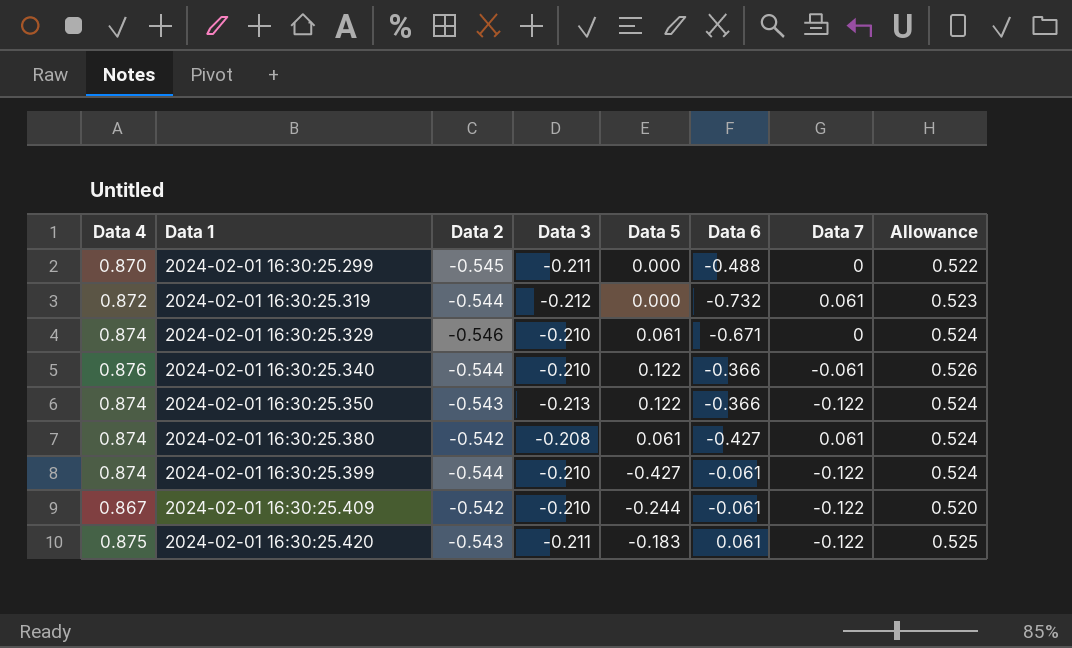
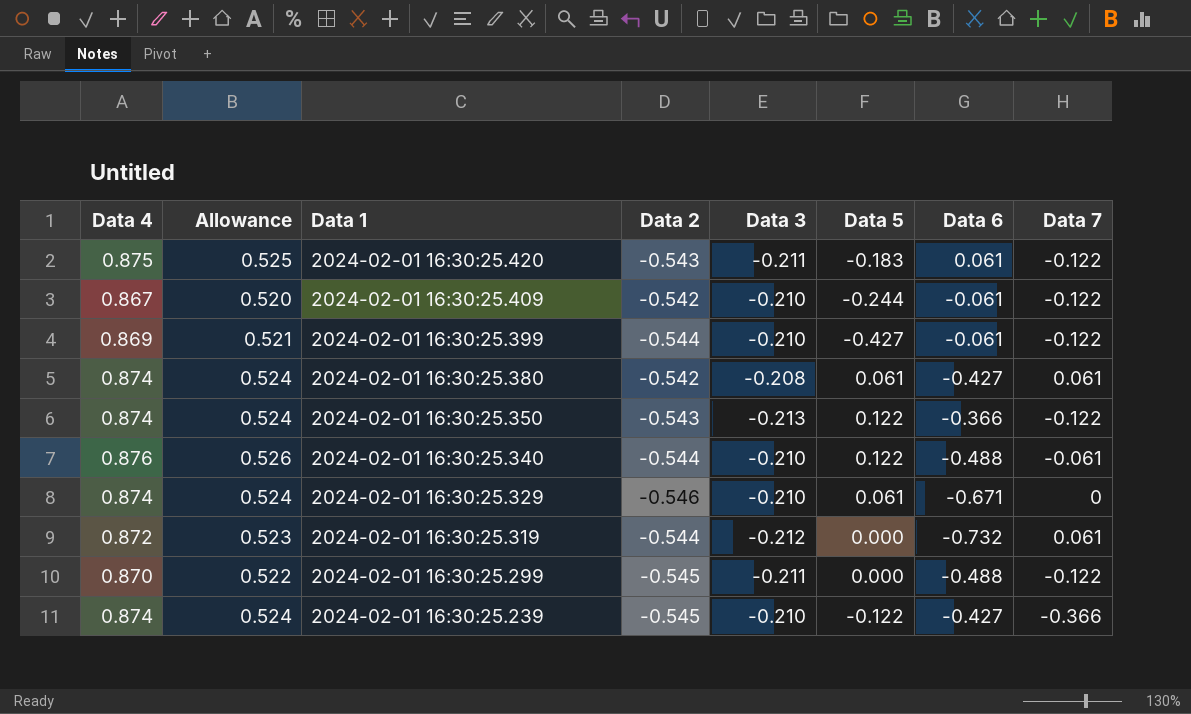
row order: Data 1 ascending -> Data 1 descending
column Allowance | position: 8 -> 2
2024-02-01 16:30:25.399 | Data 4: 0.874 -> 0.869
2024-02-01 16:30:25.399 | Allowance: 0.524 -> 0.521
2024-02-01 16:30:25.340 | Data 6: -0.366 -> -0.488
2024-02-01 16:30:25.299 | Data 7: 0 -> -0.122
row 2024-02-01 16:30:25.239: none -> 0.874 | 0.524 | -0.545 | -0.210 | -0.122 | -0.427 | -0.366

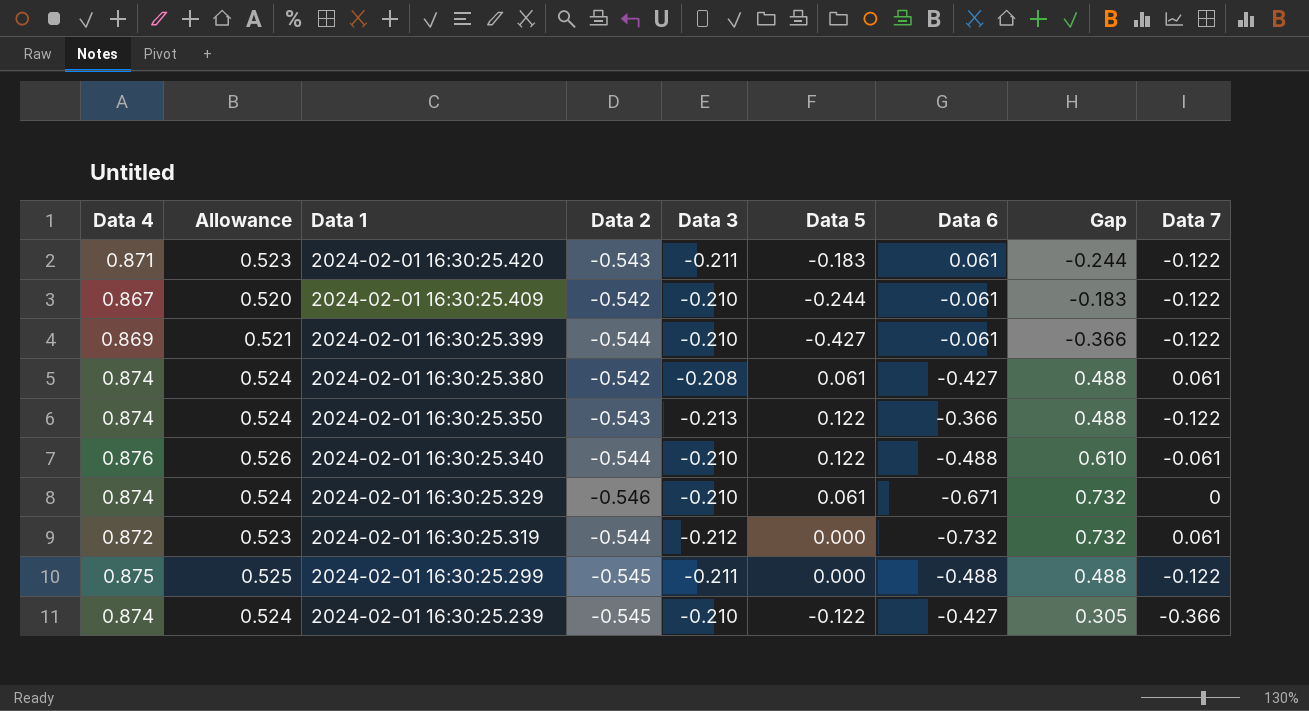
column Gap | formula: none -> [Data 5] - [Data 6]
2024-02-01 16:30:25.420 | Data 4: 0.875 -> 0.871
2024-02-01 16:30:25.420 | Allowance: 0.525 -> 0.523
2024-02-01 16:30:25.299 | Data 4: 0.870 -> 0.875
2024-02-01 16:30:25.299 | Allowance: 0.522 -> 0.525

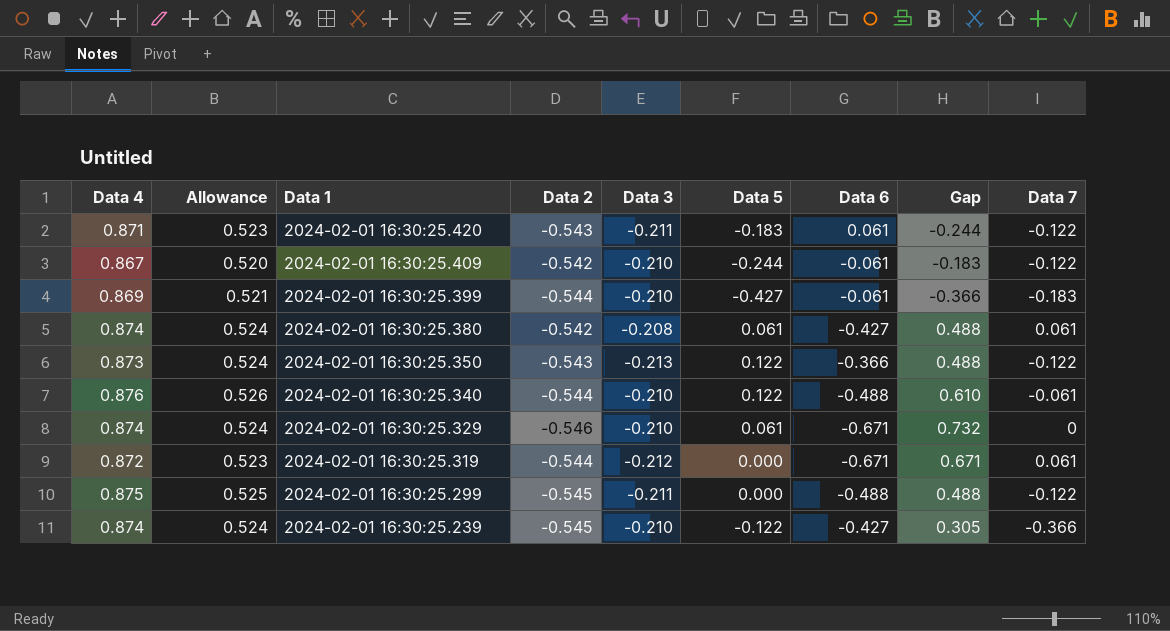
2024-02-01 16:30:25.399 | Data 7: -0.122 -> -0.183
2024-02-01 16:30:25.350 | Data 4: 0.874 -> 0.873
2024-02-01 16:30:25.319 | Data 6: -0.732 -> -0.671
2024-02-01 16:30:25.319 | Gap: 0.732 -> 0.671

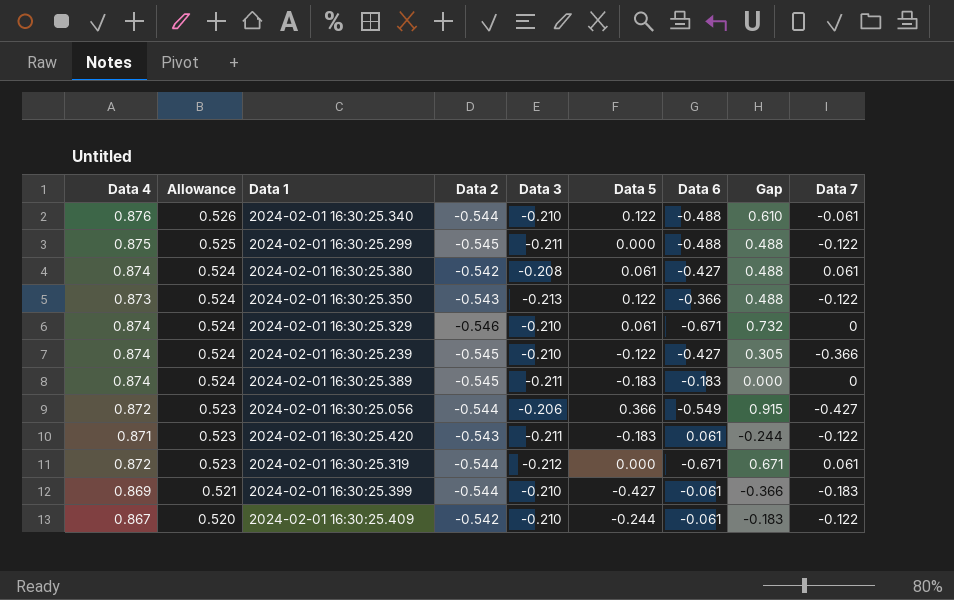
row order: Data 1 descending -> Allowance descending
row 2024-02-01 16:30:25.389: none -> 0.874 | 0.524 | -0.545 | -0.211 | -0.183 | -0.183 | 0.000 | 0
row 2024-02-01 16:30:25.056: none -> 0.872 | 0.523 | -0.544 | -0.206 | 0.366 | -0.549 | 0.915 | -0.427

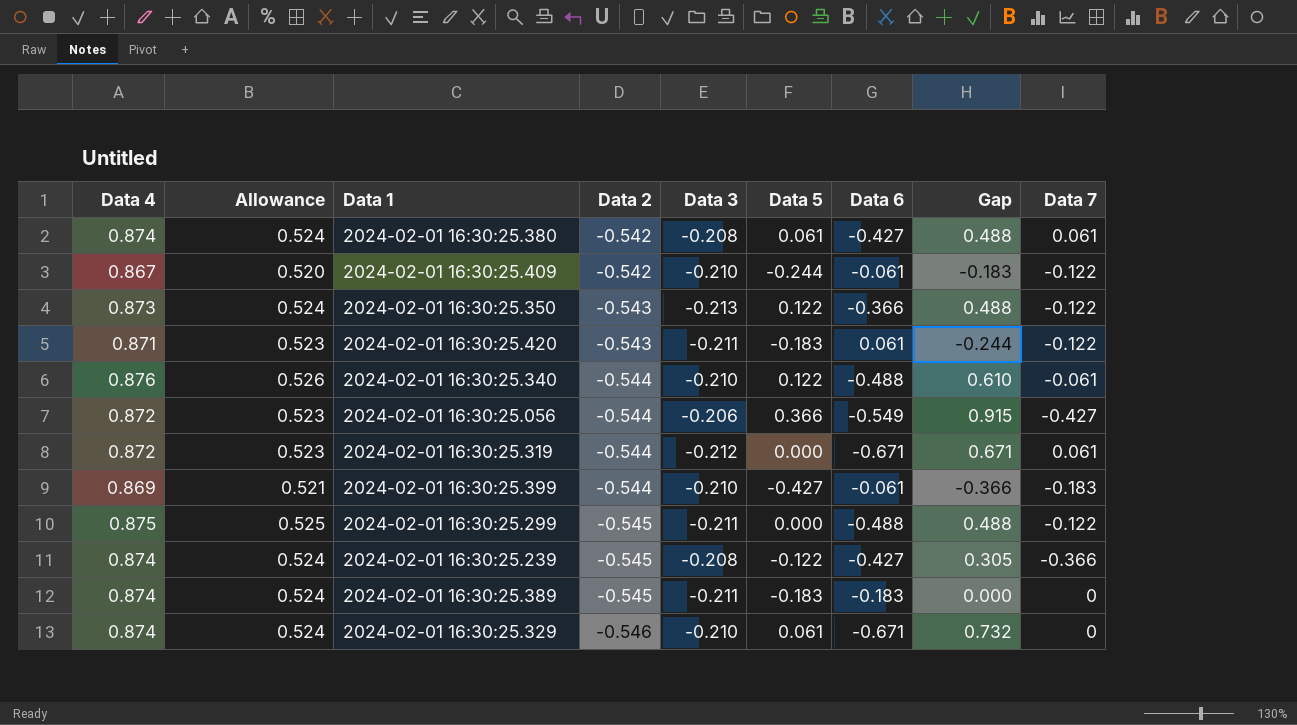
row order: Allowance descending -> Data 2 descending
2024-02-01 16:30:25.239 | Data 3: -0.210 -> -0.208

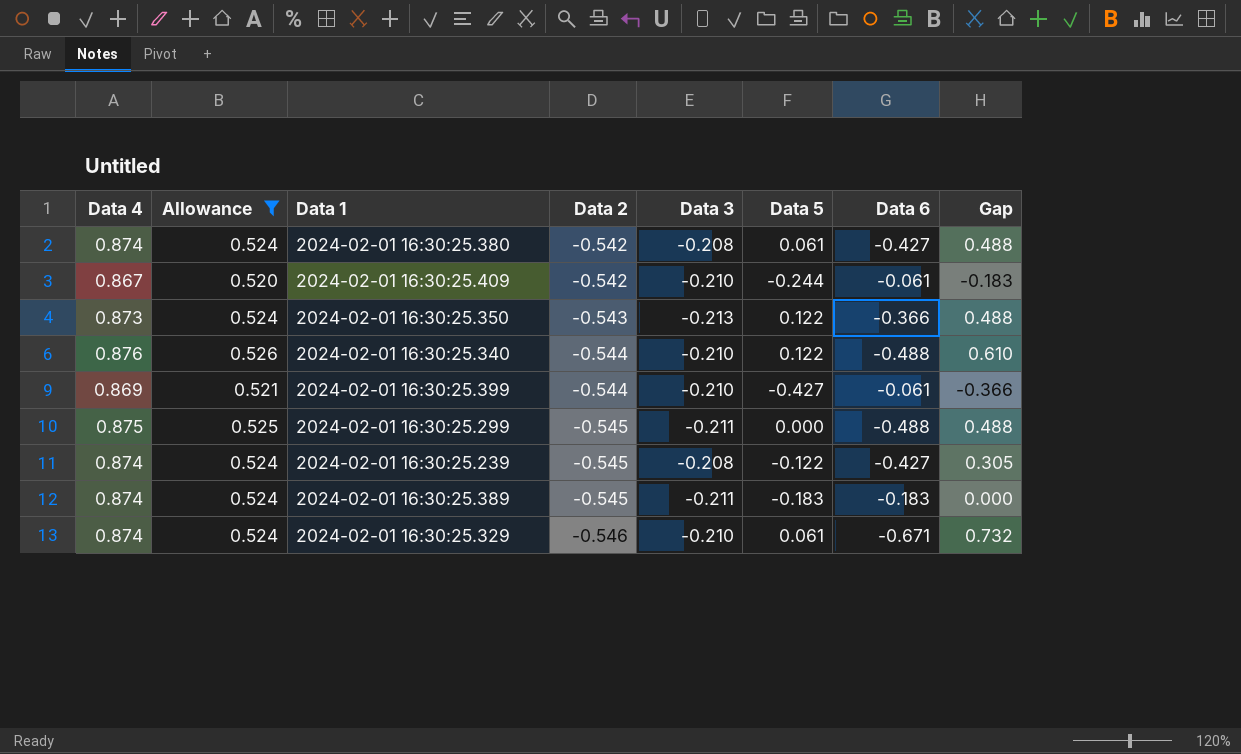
filter: none -> Allowance != 0.523
column Data 7 | position: 9 -> none

